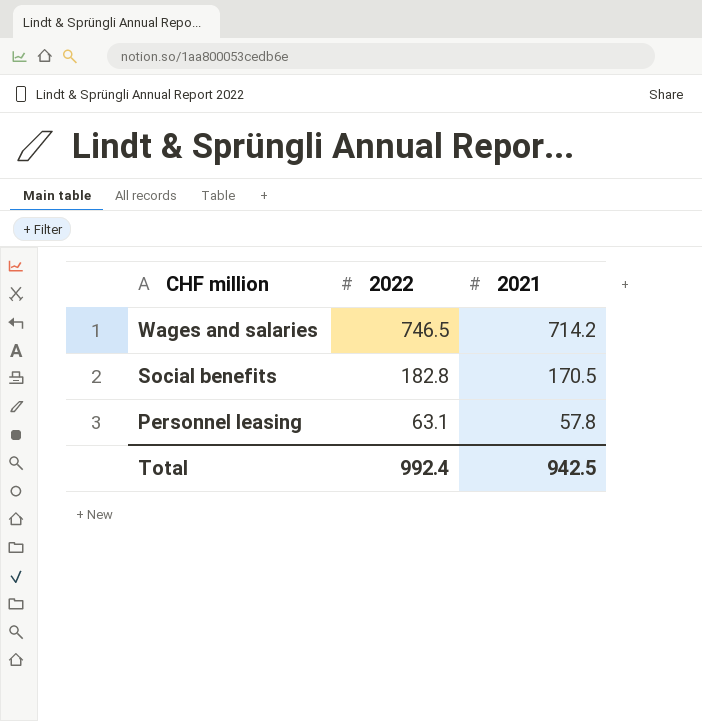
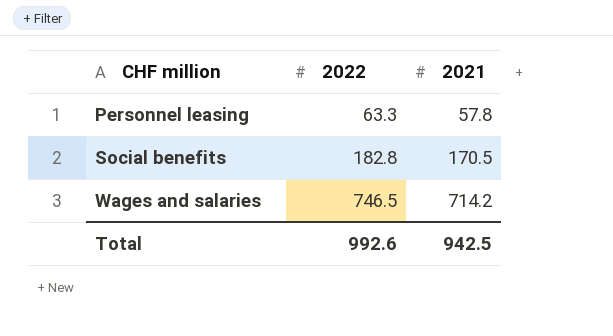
row order: CHF million descending -> CHF million ascending
Personnel leasing | 2022: 63.1 -> 63.3
Total | 2022: 992.4 -> 992.6

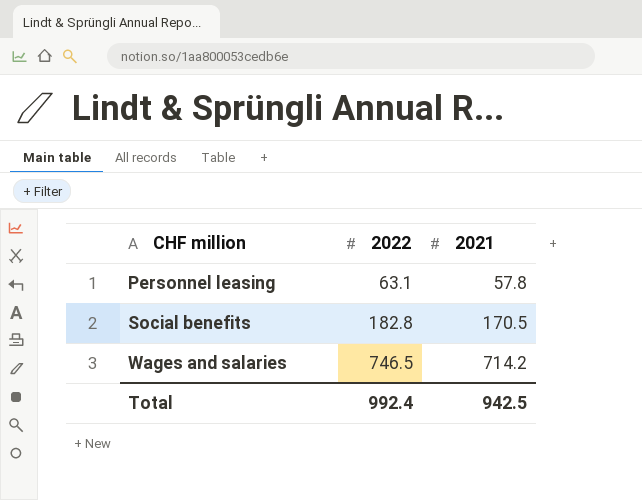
Personnel leasing | 2022: 63.3 -> 63.1
Total | 2022: 992.6 -> 992.4

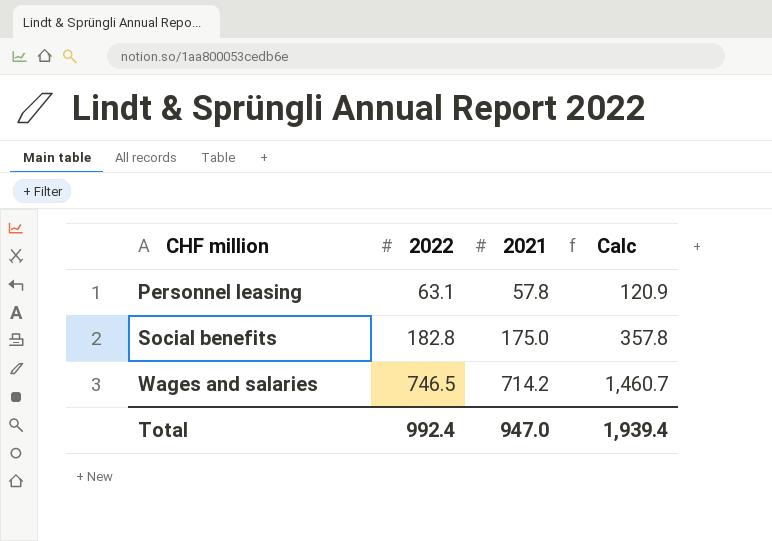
column Calc | formula: none -> [2022] + [2021]
Social benefits | 2021: 170.5 -> 175.0
Total | 2021: 942.5 -> 947.0

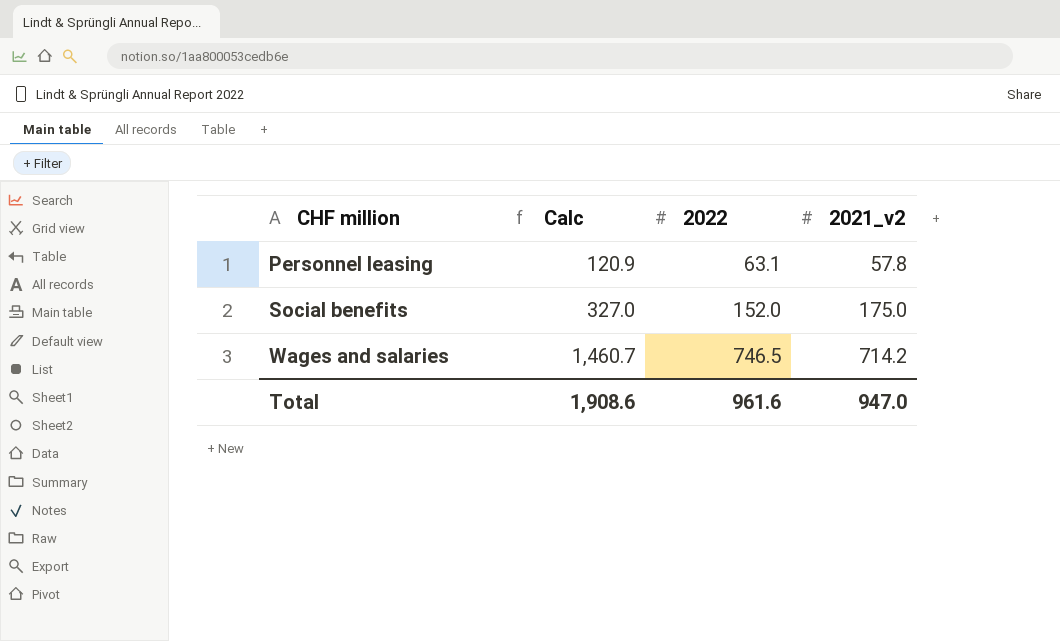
column Calc | position: 4 -> 2
column name: 2021 -> 2021_v2
Social benefits | Calc: 357.8 -> 327.0
Social benefits | 2022: 182.8 -> 152.0
Total | Calc: 1,939.4 -> 1,908.6
Total | 2022: 992.4 -> 961.6

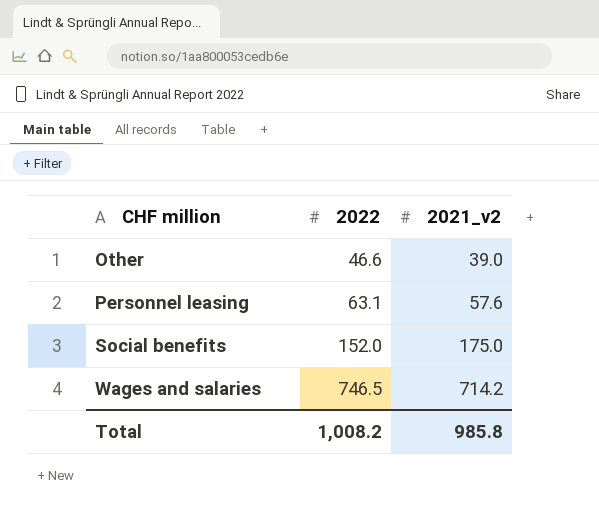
column Calc | formula: [2022] + [2021_v2] -> none
row Other: none -> 46.6 | 39.0
Personnel leasing | 2021_v2: 57.8 -> 57.6
Total | 2022: 961.6 -> 1,008.2
Total | 2021_v2: 947.0 -> 985.8

